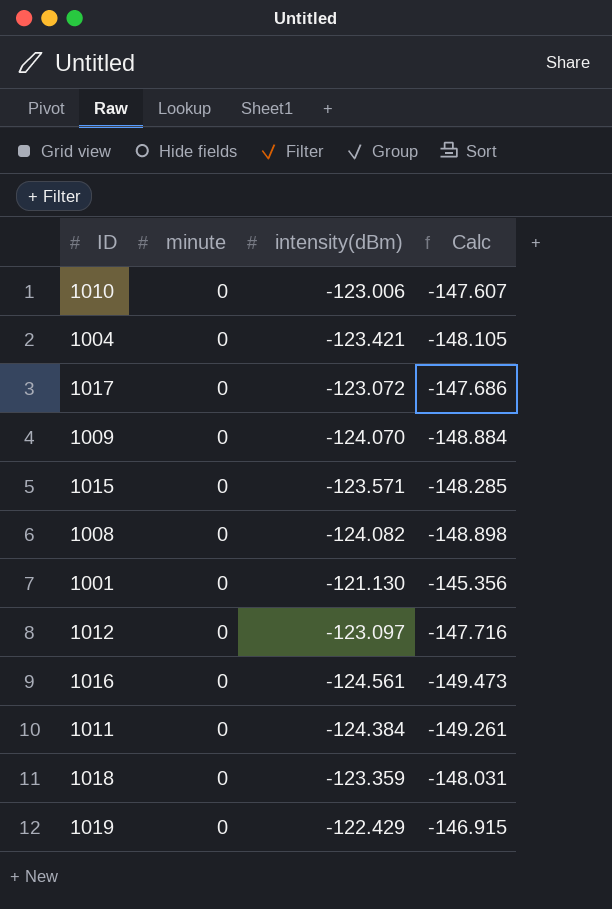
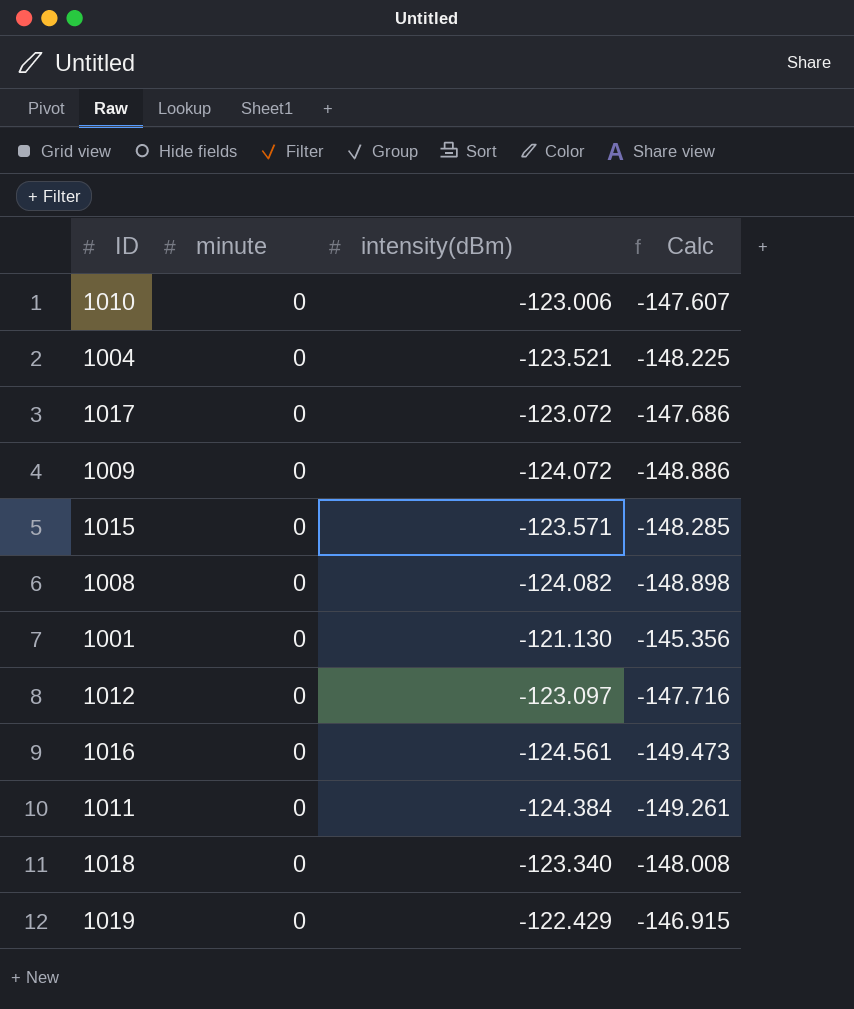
1004 | intensity(dBm): -123.421 -> -123.521
1004 | Calc: -148.105 -> -148.225
1009 | intensity(dBm): -124.070 -> -124.072
1009 | Calc: -148.884 -> -148.886
1018 | intensity(dBm): -123.359 -> -123.340
1018 | Calc: -148.031 -> -148.008

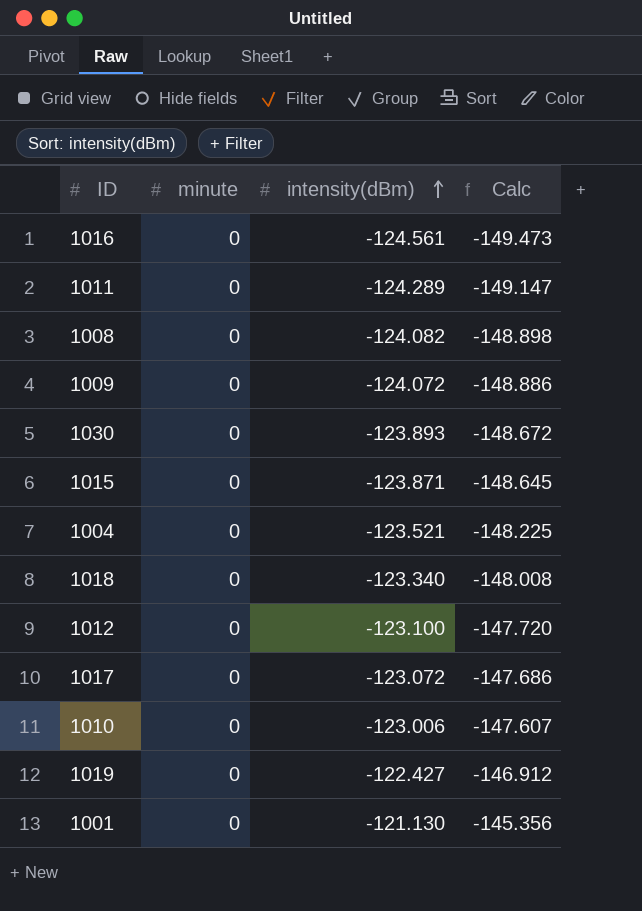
row order: none -> intensity(dBm) ascending
1011 | intensity(dBm): -124.384 -> -124.289
1011 | Calc: -149.261 -> -149.147
row 1030: none -> 0 | -123.893 | -148.672
1015 | intensity(dBm): -123.571 -> -123.871
1015 | Calc: -148.285 -> -148.645
1012 | intensity(dBm): -123.097 -> -123.100
1012 | Calc: -147.716 -> -147.720
1019 | intensity(dBm): -122.429 -> -122.427
1019 | Calc: -146.915 -> -146.912

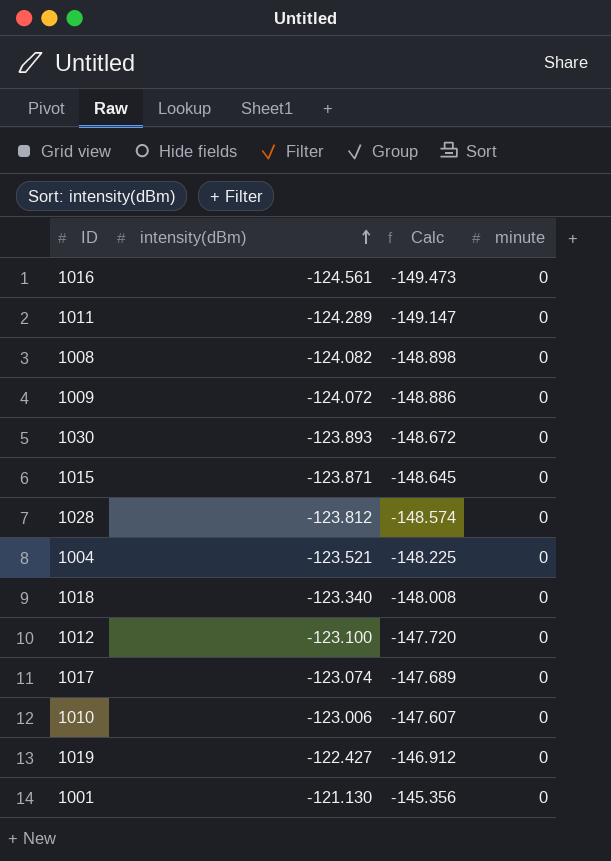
column minute | position: 2 -> 4
row 1028: none -> -123.812 | -148.574 | 0
1017 | intensity(dBm): -123.072 -> -123.074
1017 | Calc: -147.686 -> -147.689

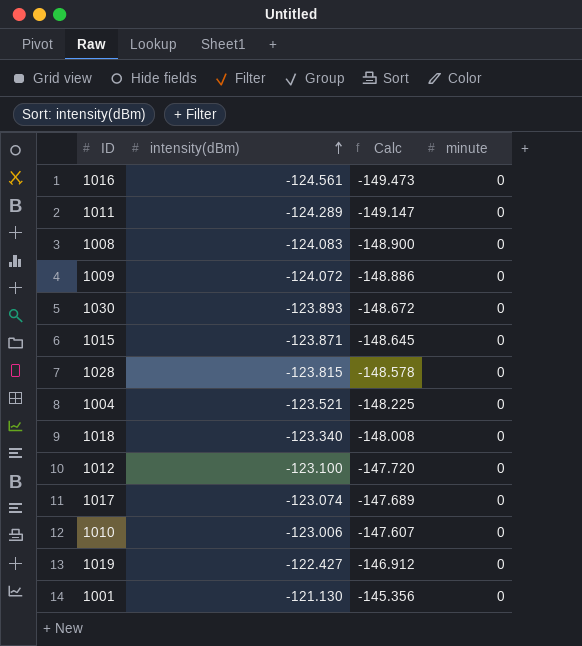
1008 | intensity(dBm): -124.082 -> -124.083
1008 | Calc: -148.898 -> -148.900
1028 | intensity(dBm): -123.812 -> -123.815
1028 | Calc: -148.574 -> -148.578

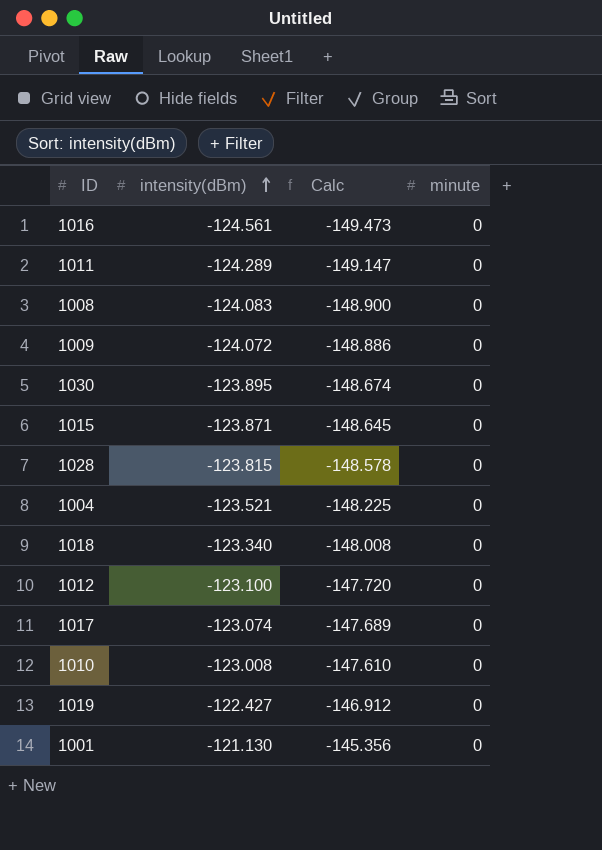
1030 | intensity(dBm): -123.893 -> -123.895
1030 | Calc: -148.672 -> -148.674
1010 | intensity(dBm): -123.006 -> -123.008
1010 | Calc: -147.607 -> -147.610

